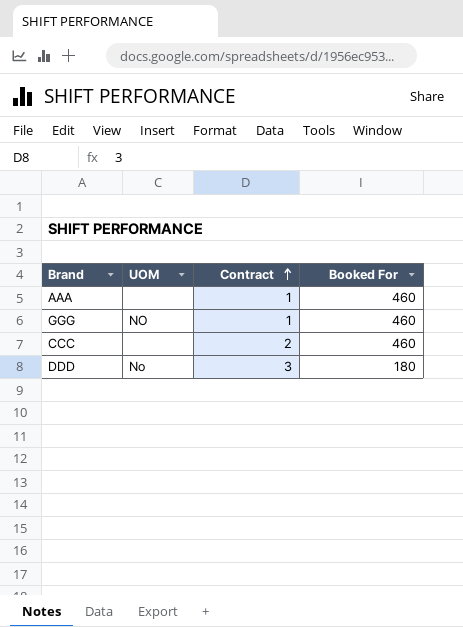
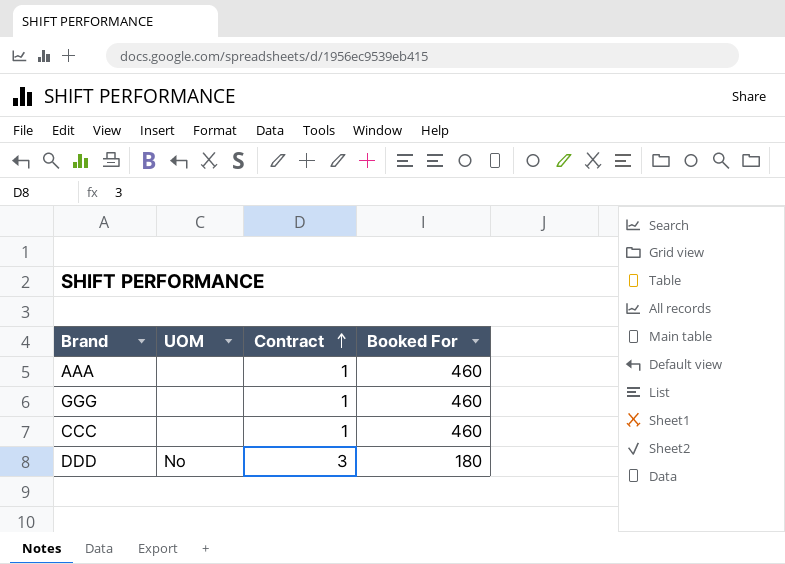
GGG | UOM: NO -> none
CCC | Contract: 2 -> 1

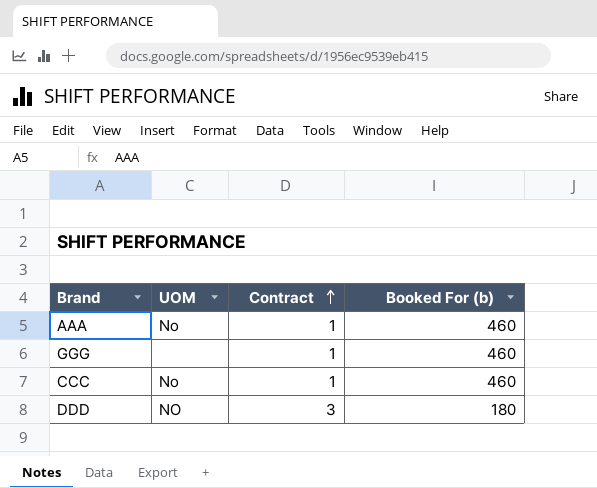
column name: Booked For -> Booked For (b)
AAA | UOM: none -> No
CCC | UOM: none -> No
DDD | UOM: No -> NO

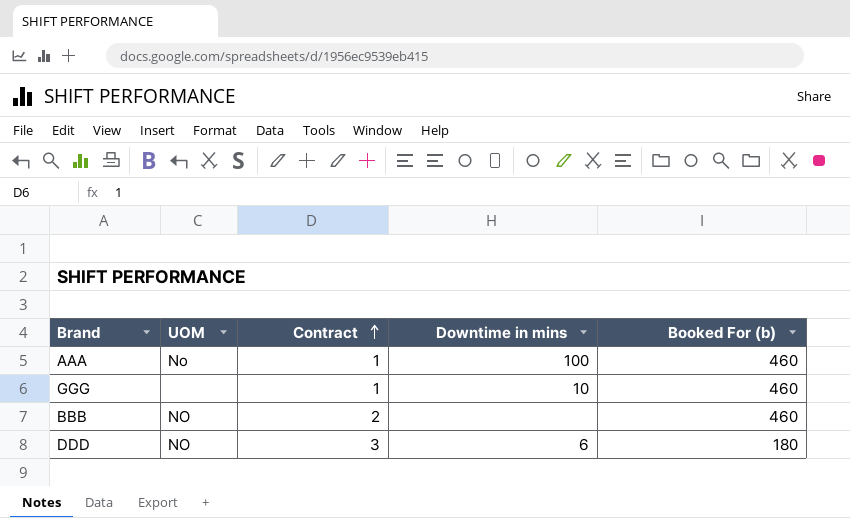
column Downtime in mins | position: none -> 4
row CCC: No | 1 | 460 -> none
row BBB: none -> NO | 2 | none | 460

